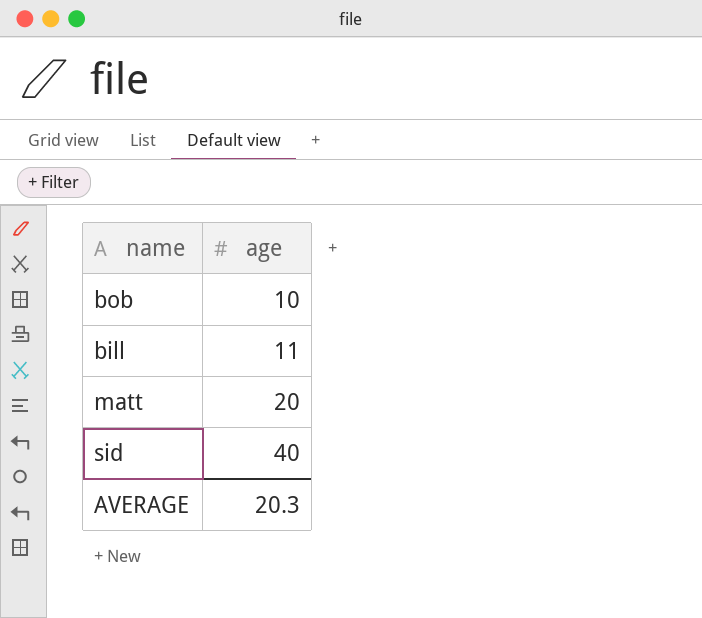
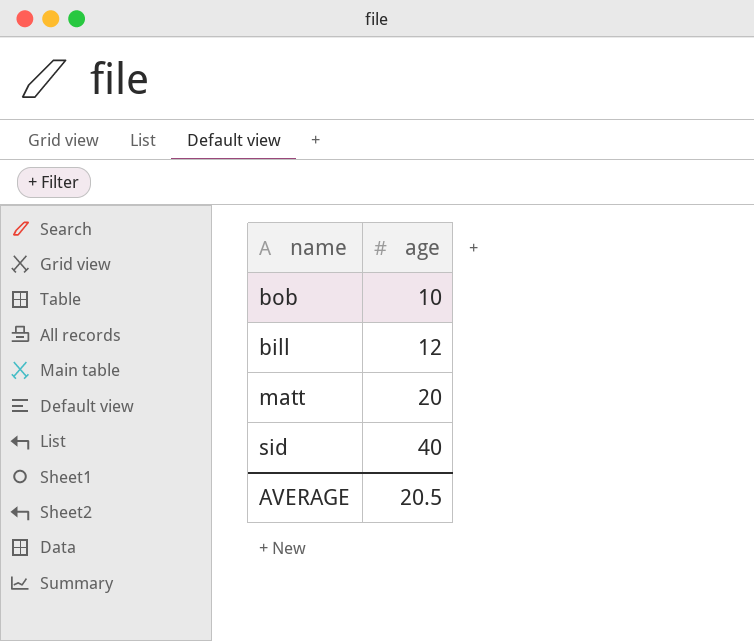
bill | age: 11 -> 12
AVERAGE | age: 20.3 -> 20.5

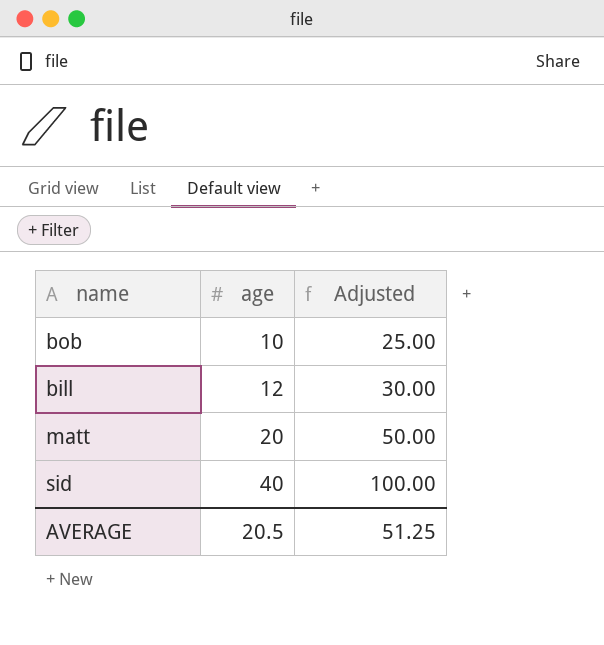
column Adjusted | formula: none -> [age] * 2.5

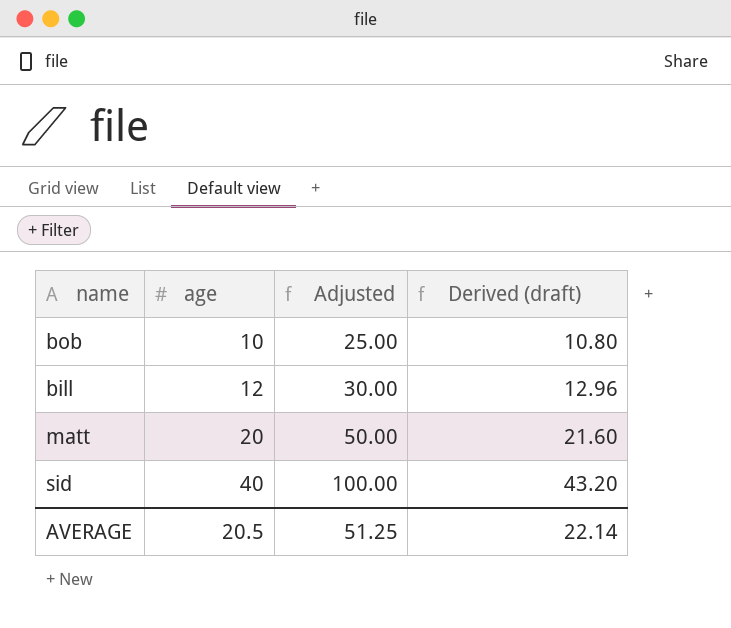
column Derived (draft) | formula: none -> [age] * 1.08

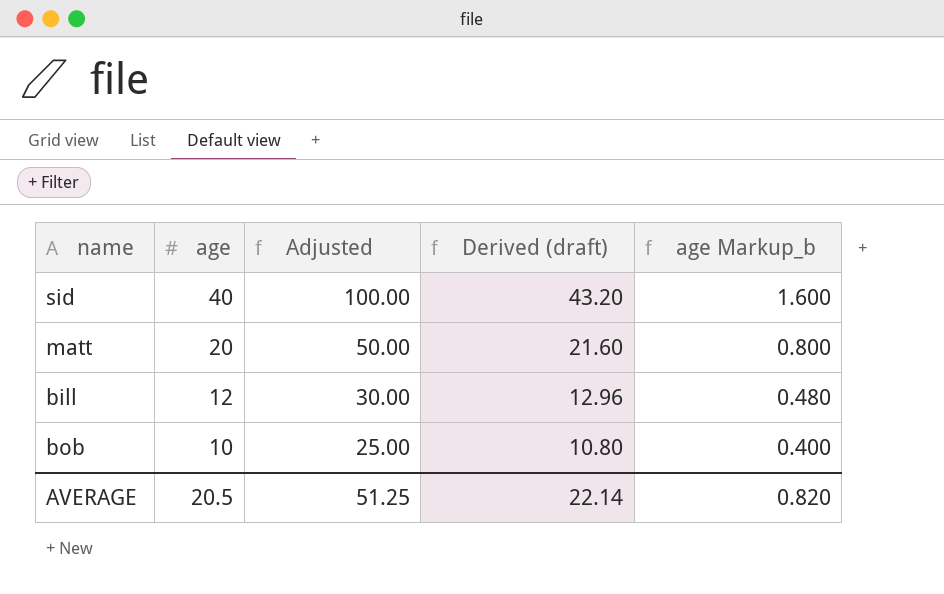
row order: age ascending -> age descending
column age Markup_b | formula: none -> [age] * 0.04

